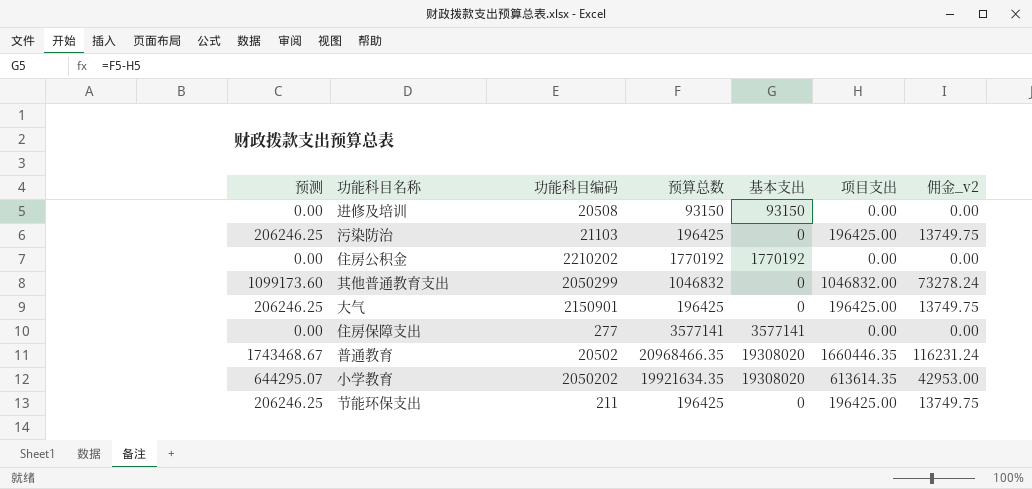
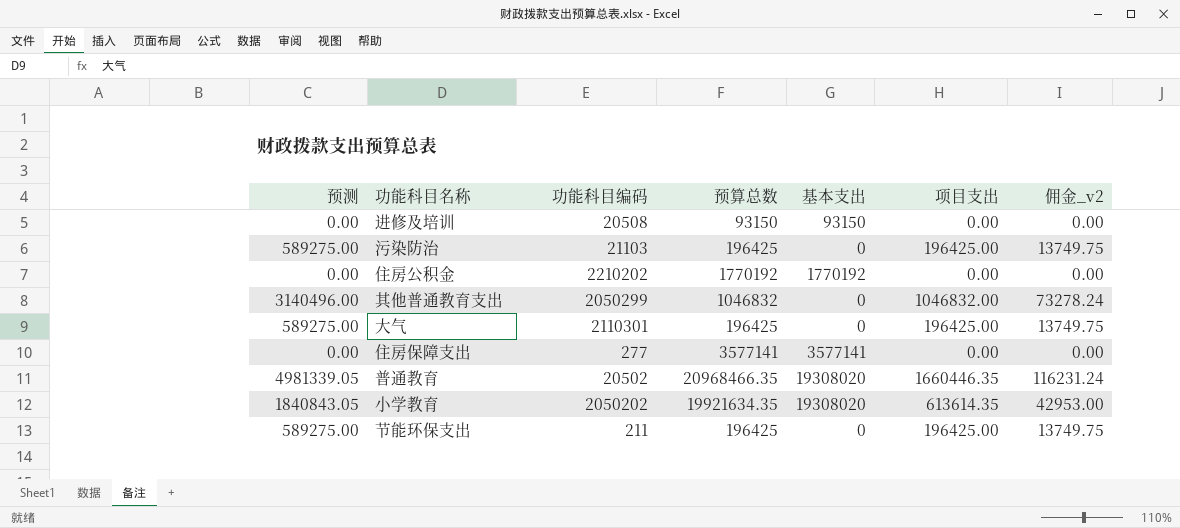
column 预测 | formula: [项目支出] * 1.05 -> [项目支出] * 3
大气 | 功能科目编码: 2150901 -> 2110301

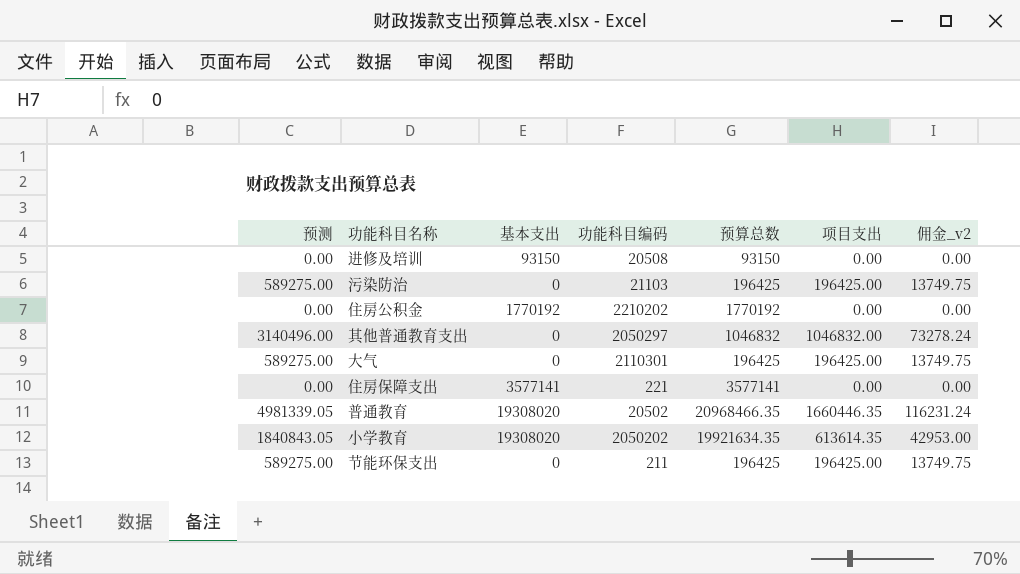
column 基本支出 | position: 5 -> 3
其他普通教育支出 | 功能科目编码: 2050299 -> 2050297
住房保障支出 | 功能科目编码: 277 -> 221

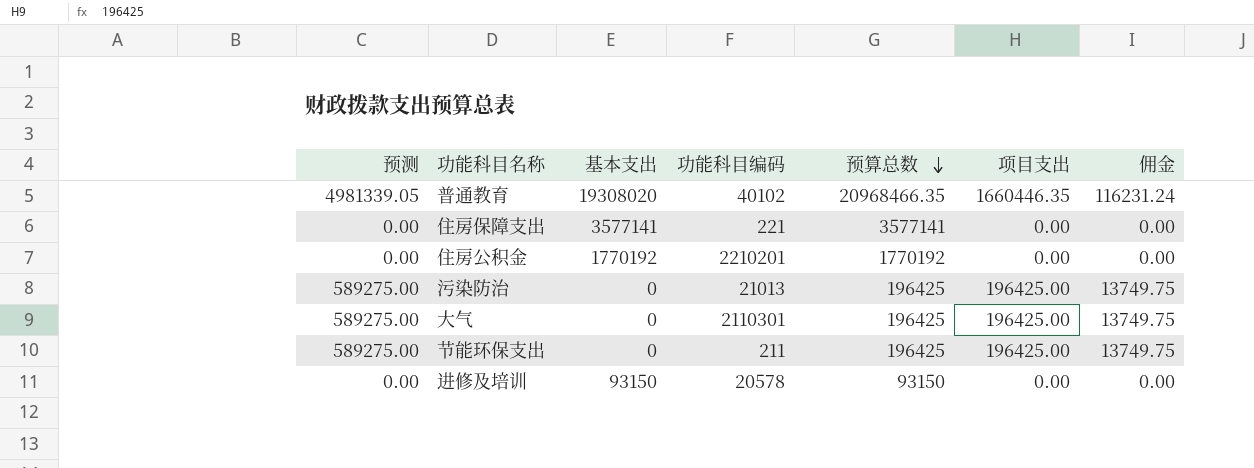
row order: none -> 预算总数 descending
column name: 佣金_v2 -> 佣金
row 其他普通教育支出: 3140496.00 | 0 | 2050297 | 1046832 | 1046832.00 | 73278.24 -> none
row 小学教育: 1840843.05 | 19308020 | 2050202 | 19921634.35 | 613614.35 | 42953.00 -> none
普通教育 | 功能科目编码: 20502 -> 40102
住房公积金 | 功能科目编码: 2210202 -> 2210201
污染防治 | 功能科目编码: 21103 -> 21013
进修及培训 | 功能科目编码: 20508 -> 20578

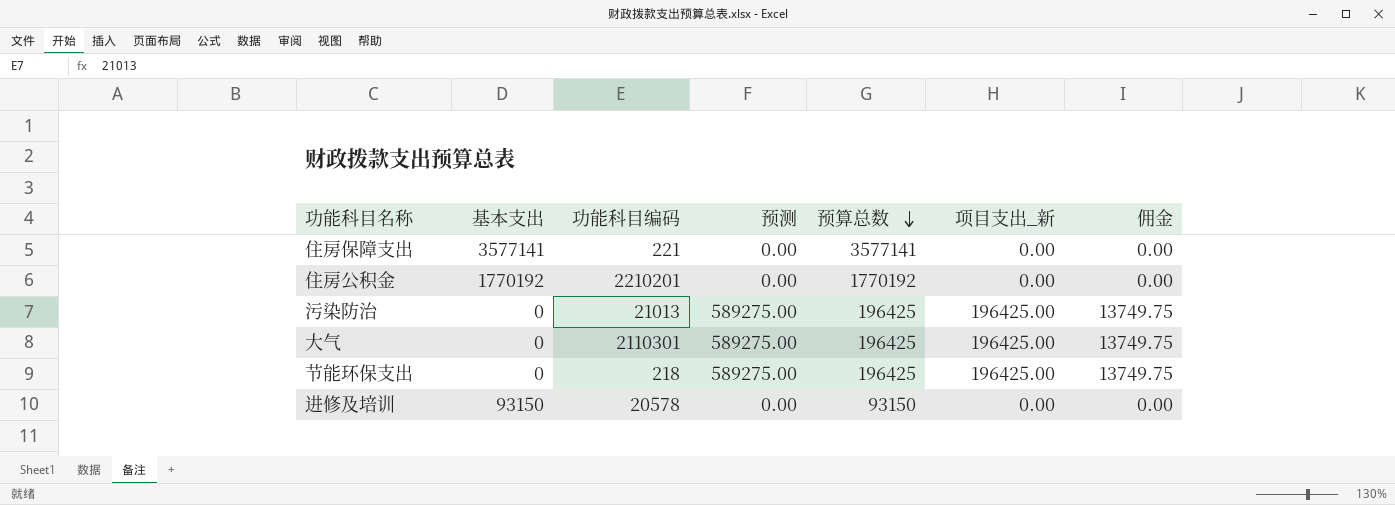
column 预测 | position: 1 -> 4
column name: 项目支出 -> 项目支出_新
row 普通教育: 4981339.05 | 19308020 | 40102 | 20968466.35 | 1660446.35 | 116231.24 -> none
节能环保支出 | 功能科目编码: 211 -> 218

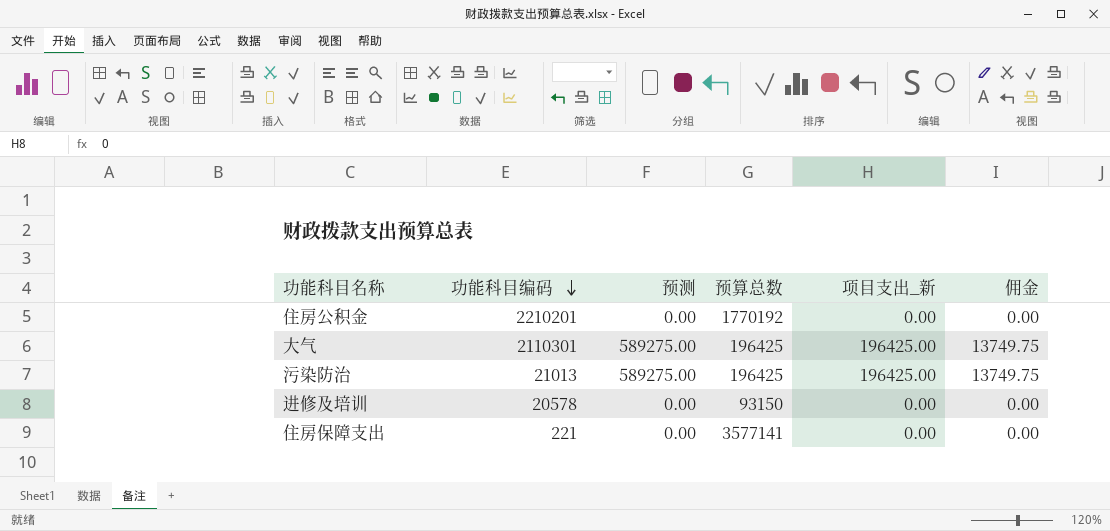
row order: 预算总数 descending -> 功能科目编码 descending
column 基本支出 | formula: [预算总数] - [项目支出_新] -> none
row 节能环保支出: 0 | 218 | 589275.00 | 196425 | 196425.00 | 13749.75 -> none

